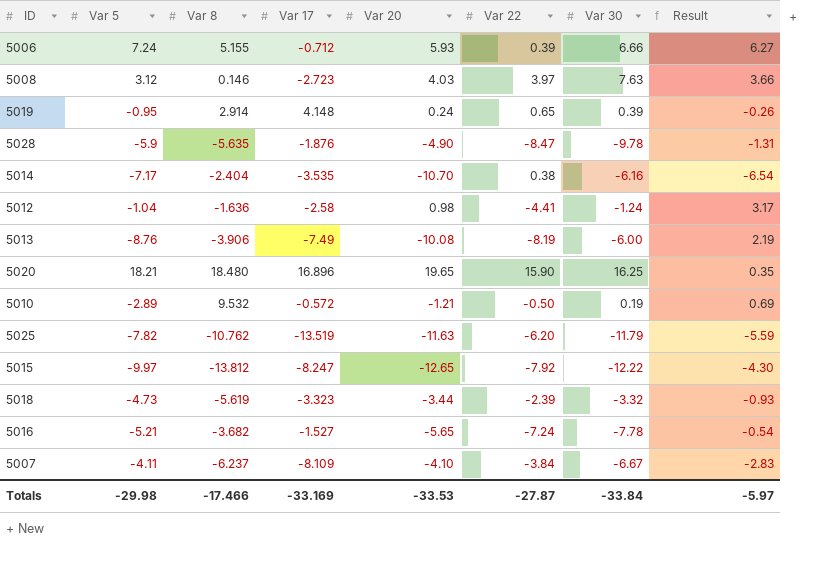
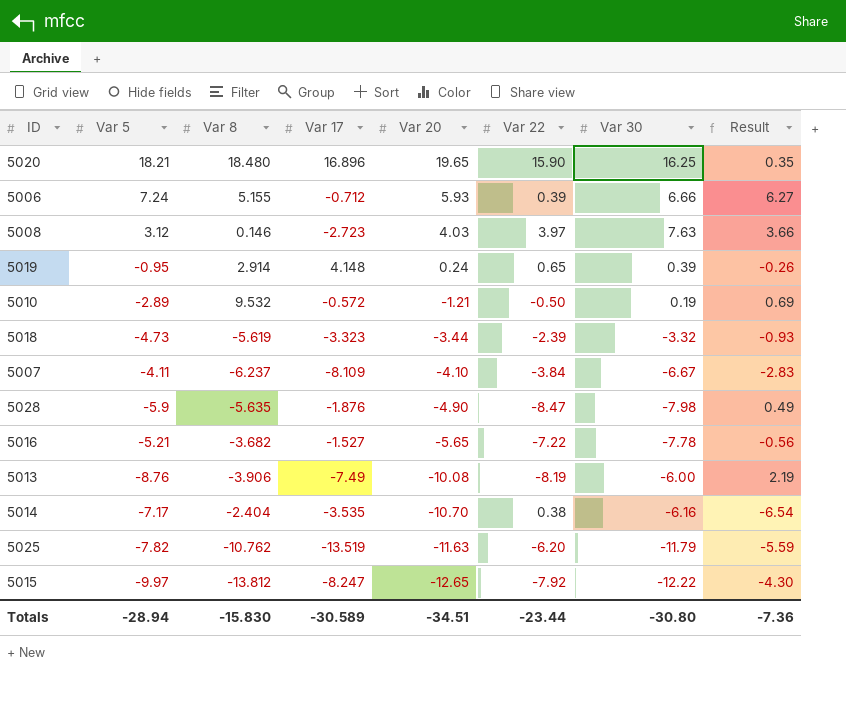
row order: none -> Var 20 descending
row 5012: -1.04 | -1.636 | -2.58 | 0.98 | -4.41 | -1.24 | 3.17 -> none
5028 | Var 30: -9.78 -> -7.98
5028 | Result: -1.31 -> 0.49
5016 | Var 22: -7.24 -> -7.22
5016 | Result: -0.54 -> -0.56
Totals | Var 5: -29.98 -> -28.94
Totals | Var 8: -17.466 -> -15.830
Totals | Var 17: -33.169 -> -30.589
Totals | Var 20: -33.53 -> -34.51
Totals | Var 22: -27.87 -> -23.44
Totals | Var 30: -33.84 -> -30.80
Totals | Result: -5.97 -> -7.36

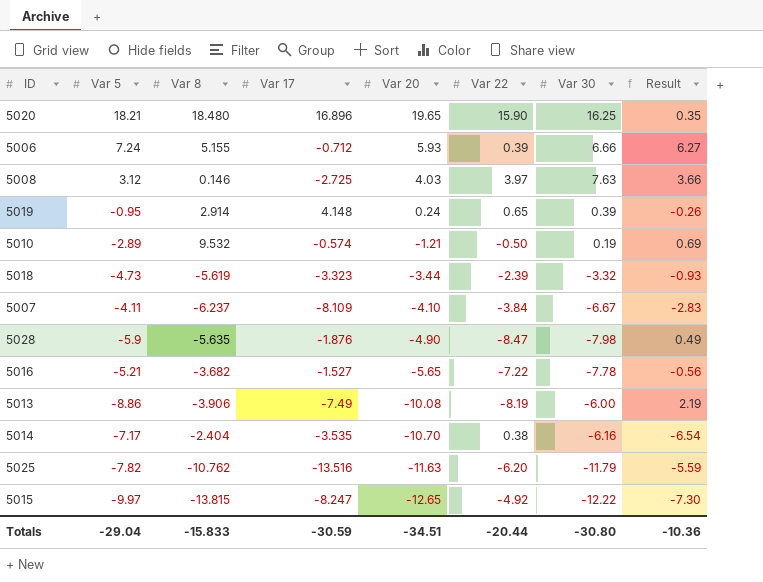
5008 | Var 17: -2.723 -> -2.725
5010 | Var 17: -0.572 -> -0.574
5013 | Var 5: -8.76 -> -8.86
5025 | Var 17: -13.519 -> -13.516
5015 | Var 8: -13.812 -> -13.815
5015 | Var 22: -7.92 -> -4.92
5015 | Result: -4.30 -> -7.30
Totals | Var 5: -28.94 -> -29.04
Totals | Var 8: -15.830 -> -15.833
Totals | Var 17: -30.589 -> -30.59
Totals | Var 22: -23.44 -> -20.44
Totals | Result: -7.36 -> -10.36

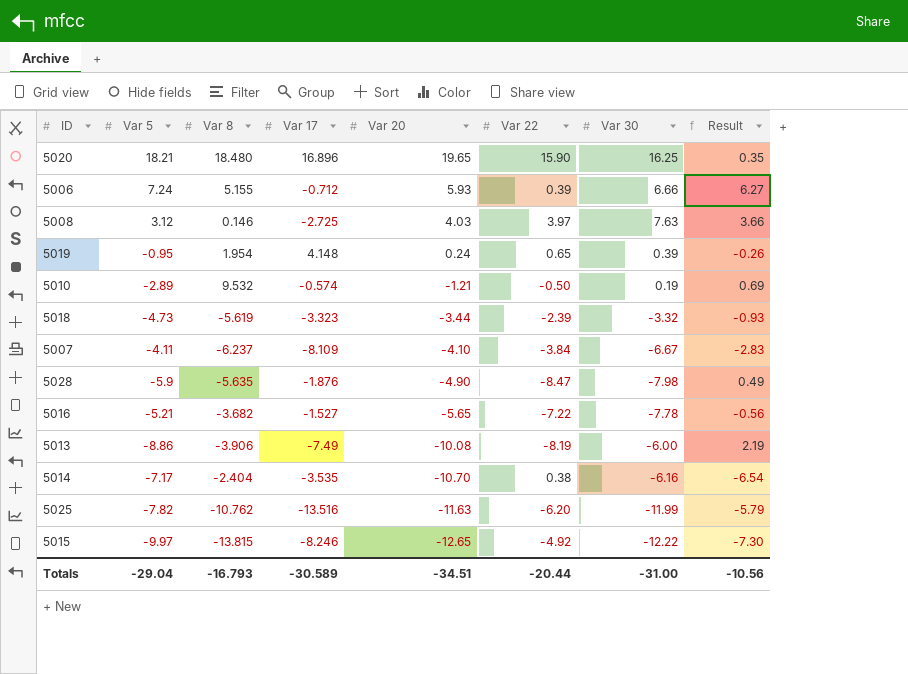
5019 | Var 8: 2.914 -> 1.954
5025 | Var 30: -11.79 -> -11.99
5025 | Result: -5.59 -> -5.79
5015 | Var 17: -8.247 -> -8.246
Totals | Var 8: -15.833 -> -16.793
Totals | Var 17: -30.59 -> -30.589
Totals | Var 30: -30.80 -> -31.00
Totals | Result: -10.36 -> -10.56

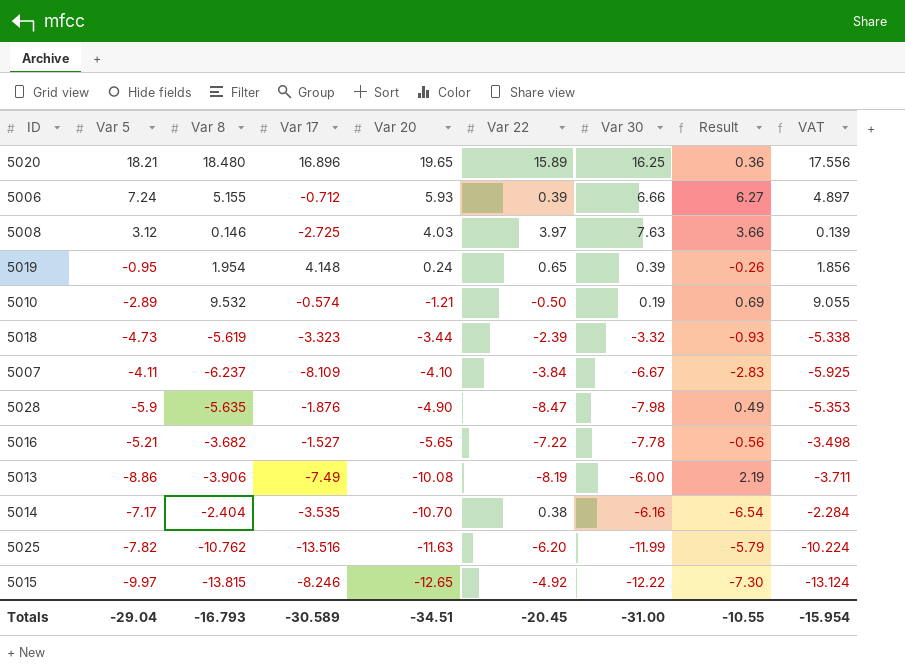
column VAT | formula: none -> [Var 8] * 0.95
5020 | Var 22: 15.90 -> 15.89
5020 | Result: 0.35 -> 0.36
Totals | Var 22: -20.44 -> -20.45
Totals | Result: -10.56 -> -10.55

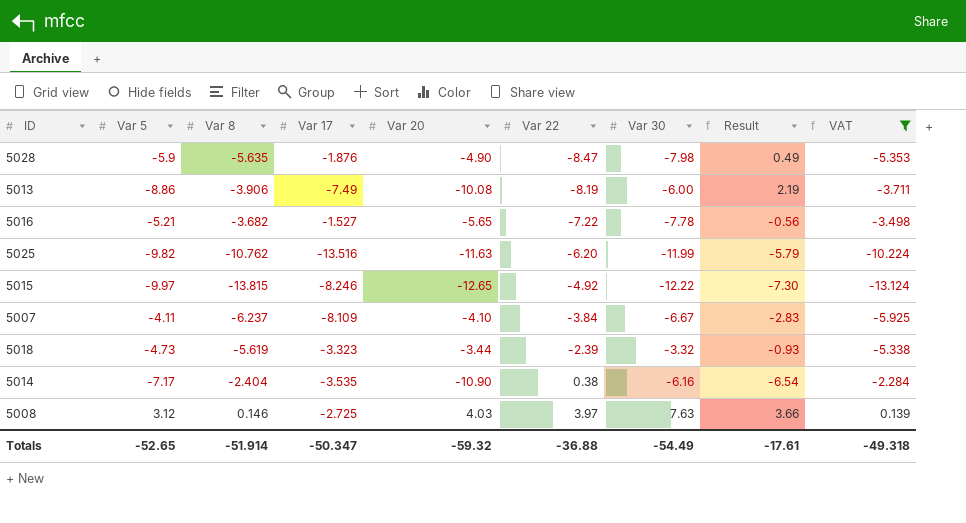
filter: none -> VAT <= 0.139
row order: Var 20 descending -> Var 22 ascending
5025 | Var 5: -7.82 -> -9.82
5014 | Var 20: -10.70 -> -10.90
Totals | Var 5: -29.04 -> -52.65
Totals | Var 8: -16.793 -> -51.914
Totals | Var 17: -30.589 -> -50.347
Totals | Var 20: -34.51 -> -59.32
Totals | Var 22: -20.45 -> -36.88
Totals | Var 30: -31.00 -> -54.49
Totals | Result: -10.55 -> -17.61
Totals | VAT: -15.954 -> -49.318

